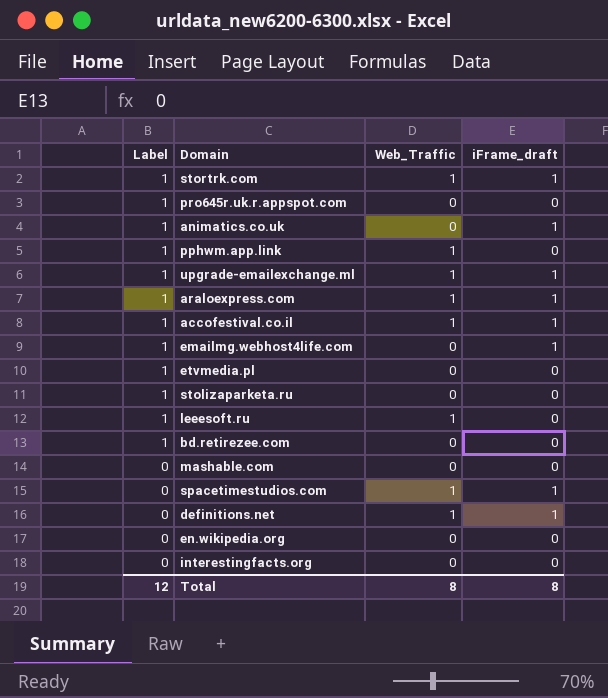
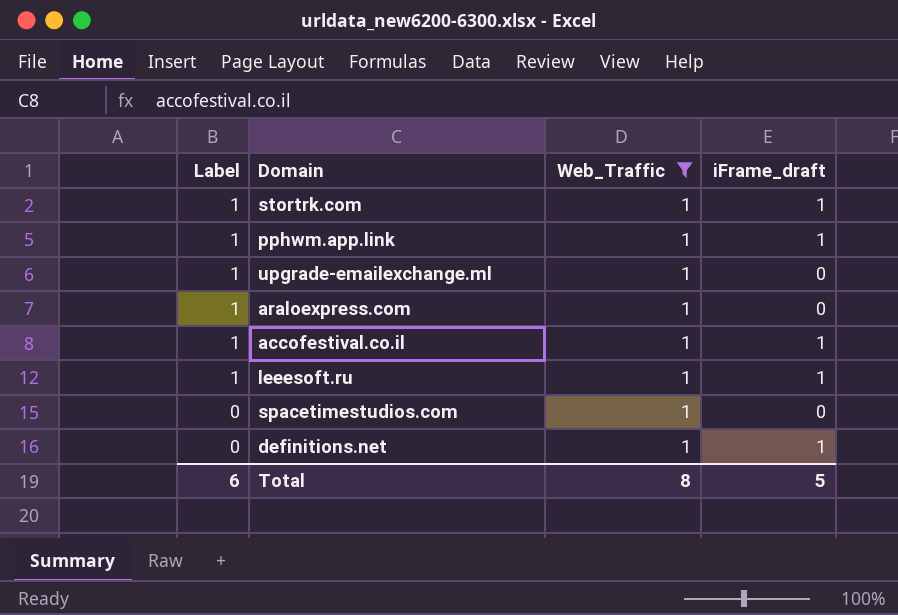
filter: none -> Web_Traffic = 1
pphwm.app.link | iFrame_draft: 0 -> 1
upgrade-emailexchange.ml | iFrame_draft: 1 -> 0
araloexpress.com | iFrame_draft: 1 -> 0
leeesoft.ru | iFrame_draft: 0 -> 1
spacetimestudios.com | iFrame_draft: 1 -> 0
Total | Label: 12 -> 6
Total | iFrame_draft: 8 -> 5

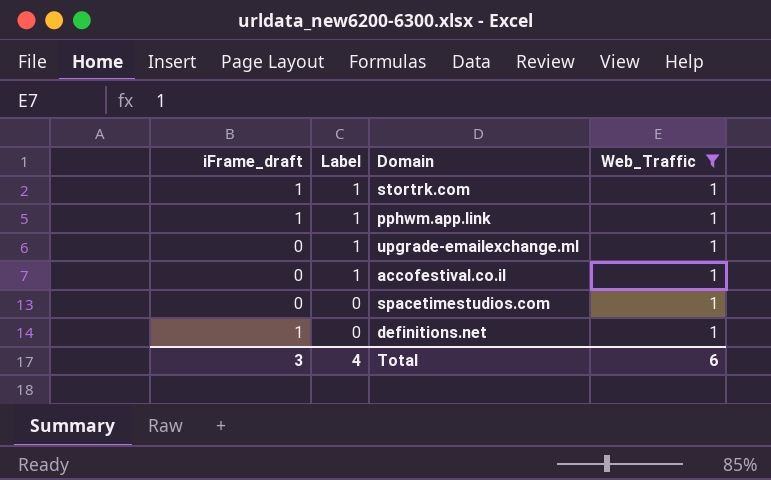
column iFrame_draft | position: 4 -> 1
row araloexpress.com: 1 | 1 | 0 -> none
row leeesoft.ru: 1 | 1 | 1 -> none
accofestival.co.il | iFrame_draft: 1 -> 0
Total | iFrame_draft: 5 -> 3
Total | Label: 6 -> 4
Total | Web_Traffic: 8 -> 6

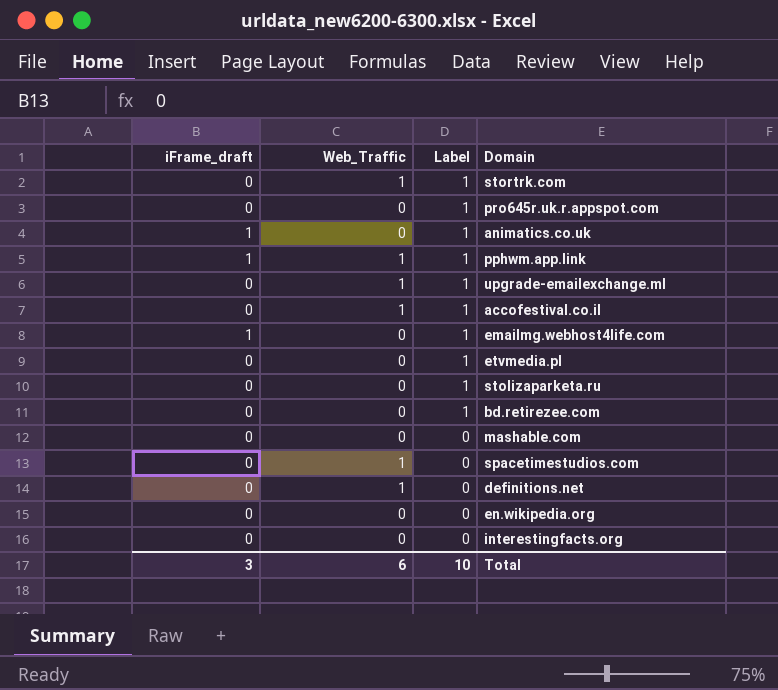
filter: Web_Traffic = 1 -> none
column Web_Traffic | position: 4 -> 2
stortrk.com | iFrame_draft: 1 -> 0
definitions.net | iFrame_draft: 1 -> 0
Total | Label: 4 -> 10

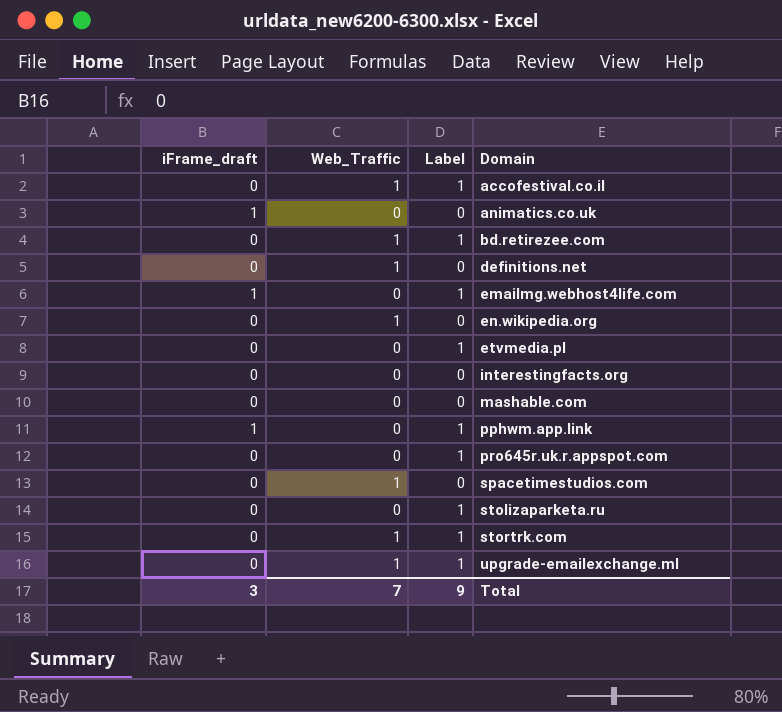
row order: Label descending -> Domain ascending
animatics.co.uk | Label: 1 -> 0
bd.retirezee.com | Web_Traffic: 0 -> 1
en.wikipedia.org | Web_Traffic: 0 -> 1
pphwm.app.link | Web_Traffic: 1 -> 0
Total | Web_Traffic: 6 -> 7
Total | Label: 10 -> 9

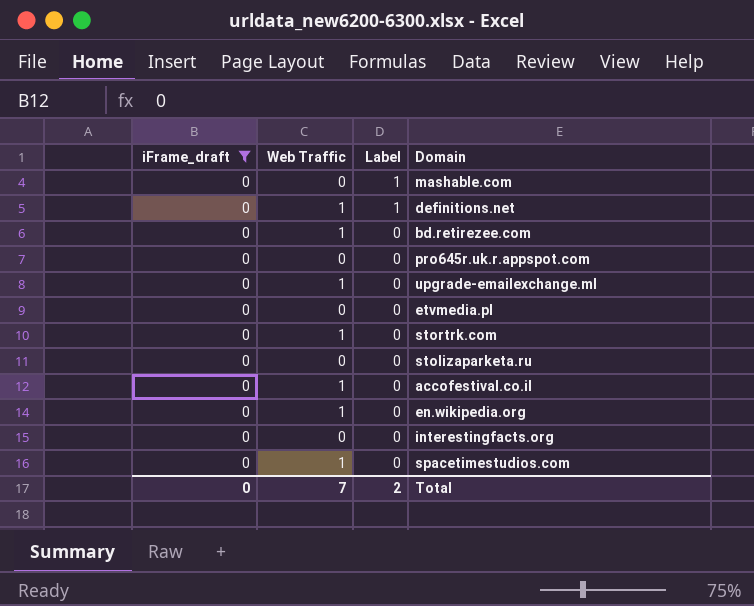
filter: none -> iFrame_draft = 0
row order: Domain ascending -> Label descending
column name: Web_Traffic -> Web Traffic
mashable.com | Label: 0 -> 1
definitions.net | Label: 0 -> 1
bd.retirezee.com | Label: 1 -> 0
pro645r.uk.r.appspot.com | Label: 1 -> 0
upgrade-emailexchange.ml | Label: 1 -> 0
etvmedia.pl | Label: 1 -> 0
stortrk.com | Label: 1 -> 0
stolizaparketa.ru | Label: 1 -> 0
accofestival.co.il | Label: 1 -> 0
Total | iFrame_draft: 3 -> 0
Total | Label: 9 -> 2

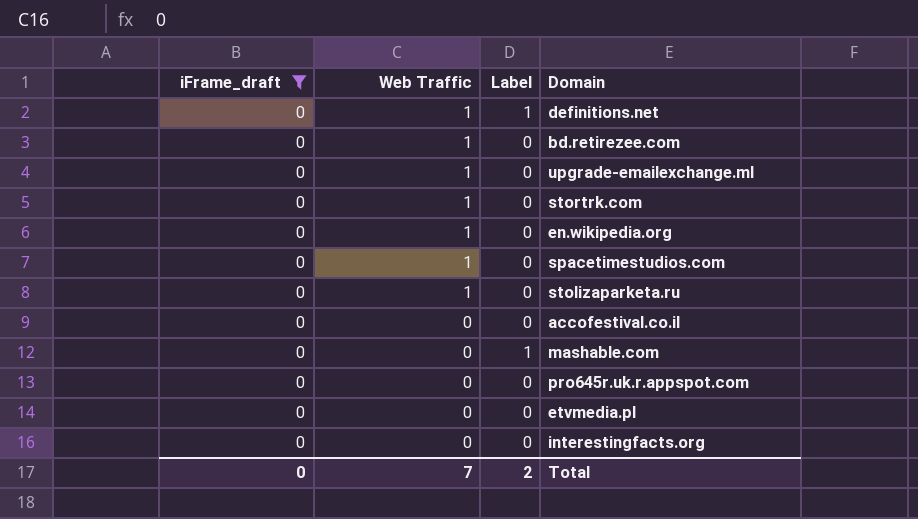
row order: Label descending -> Web Traffic descending
stolizaparketa.ru | Web Traffic: 0 -> 1
accofestival.co.il | Web Traffic: 1 -> 0

